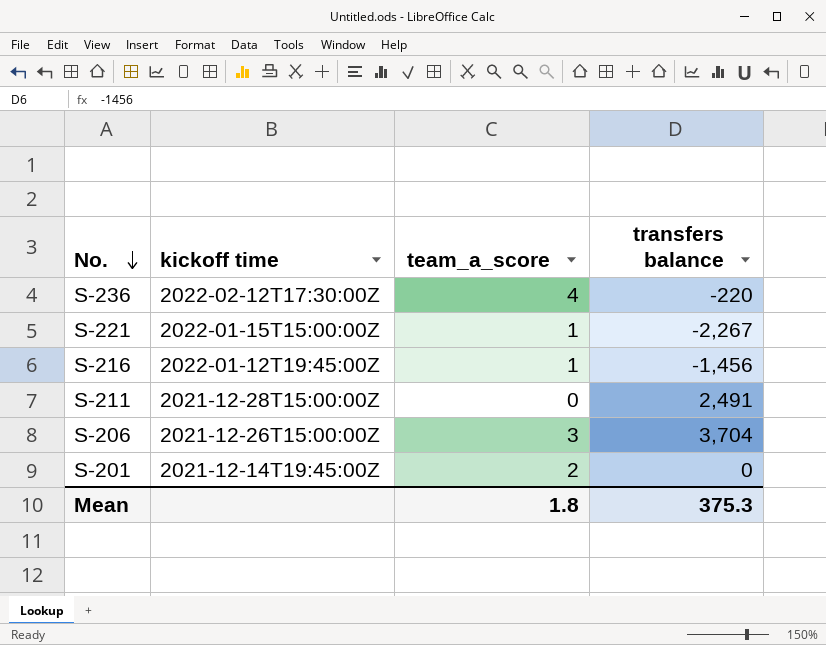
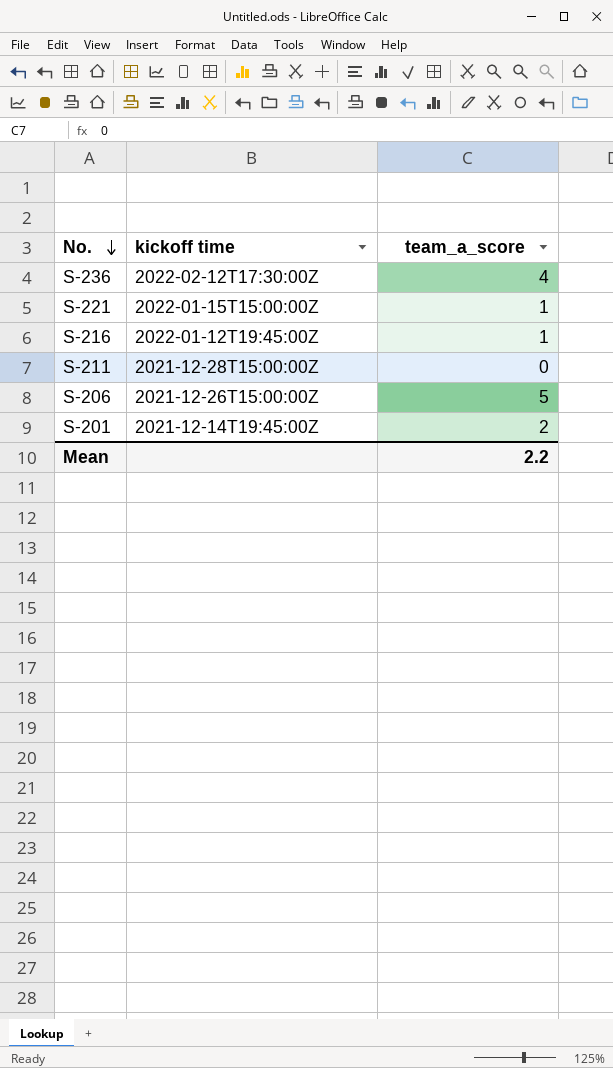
column transfers balance | position: 4 -> none
S-206 | team_a_score: 3 -> 5
Mean | team_a_score: 1.8 -> 2.2

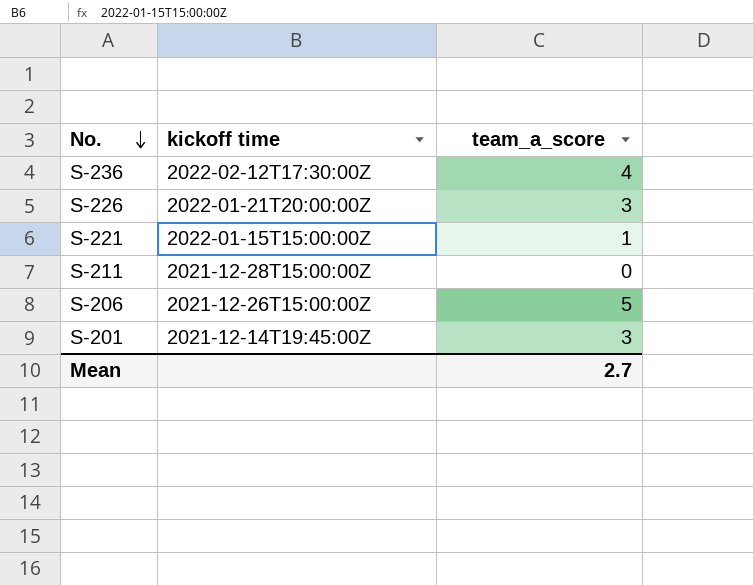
row S-216: 2022-01-12T19:45:00Z | 1 -> none
row S-226: none -> 2022-01-21T20:00:00Z | 3
S-201 | team_a_score: 2 -> 3
Mean | team_a_score: 2.2 -> 2.7

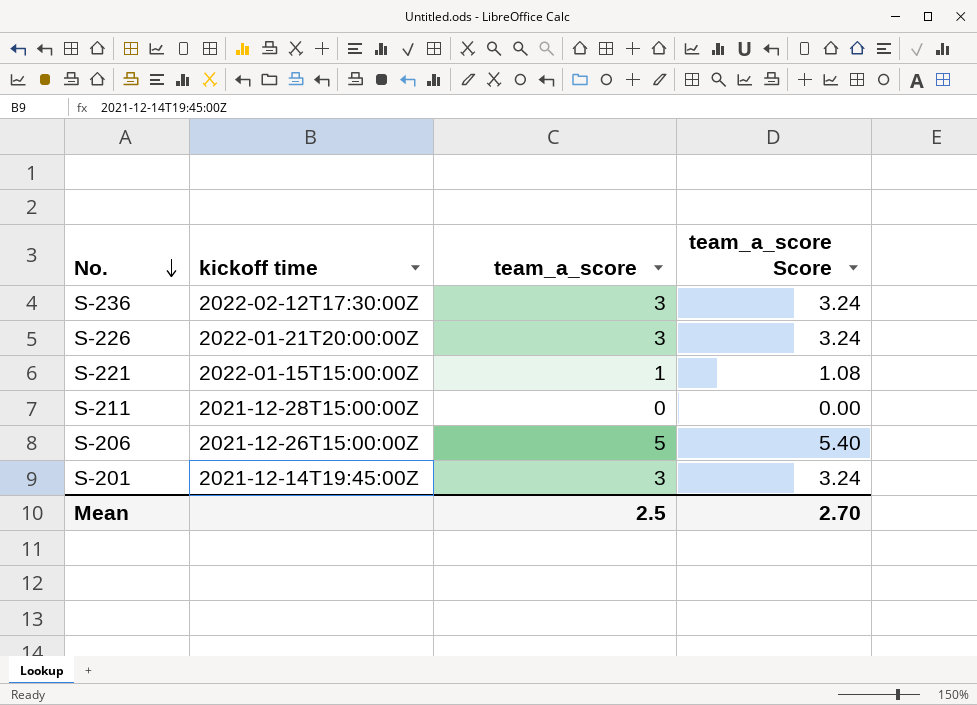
column team_a_score Score | formula: none -> [team_a_score] * 1.08
S-236 | team_a_score: 4 -> 3
Mean | team_a_score: 2.7 -> 2.5

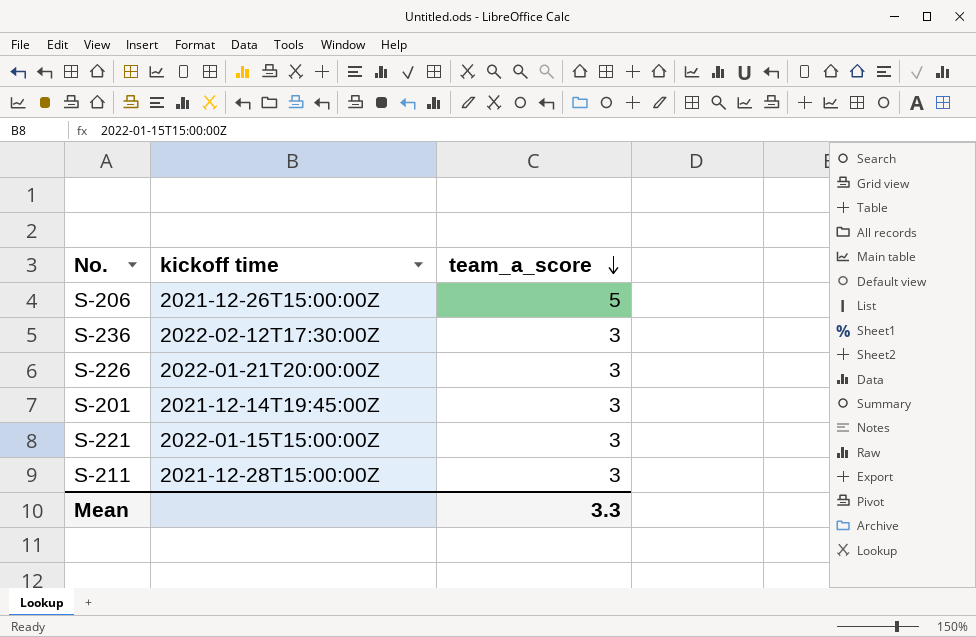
row order: No. descending -> team_a_score descending
column team_a_score Score | formula: [team_a_score] * 1.08 -> none
S-221 | team_a_score: 1 -> 3
S-211 | team_a_score: 0 -> 3
Mean | team_a_score: 2.5 -> 3.3

